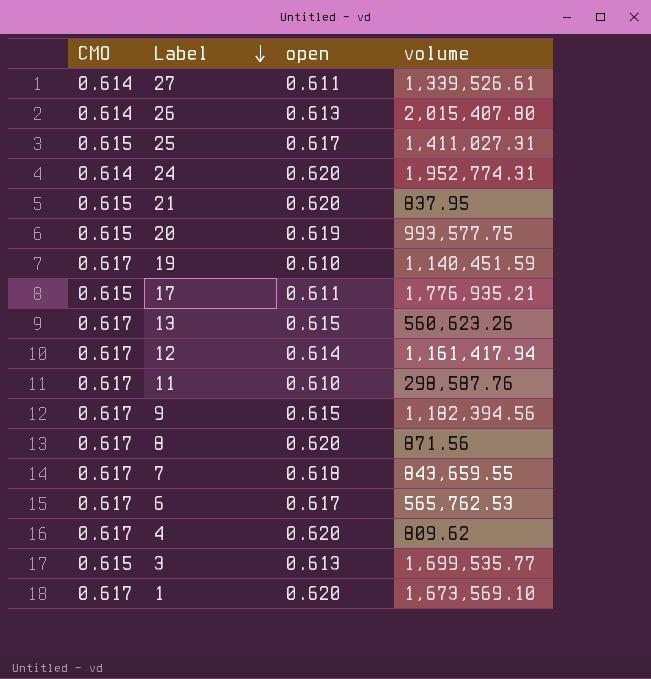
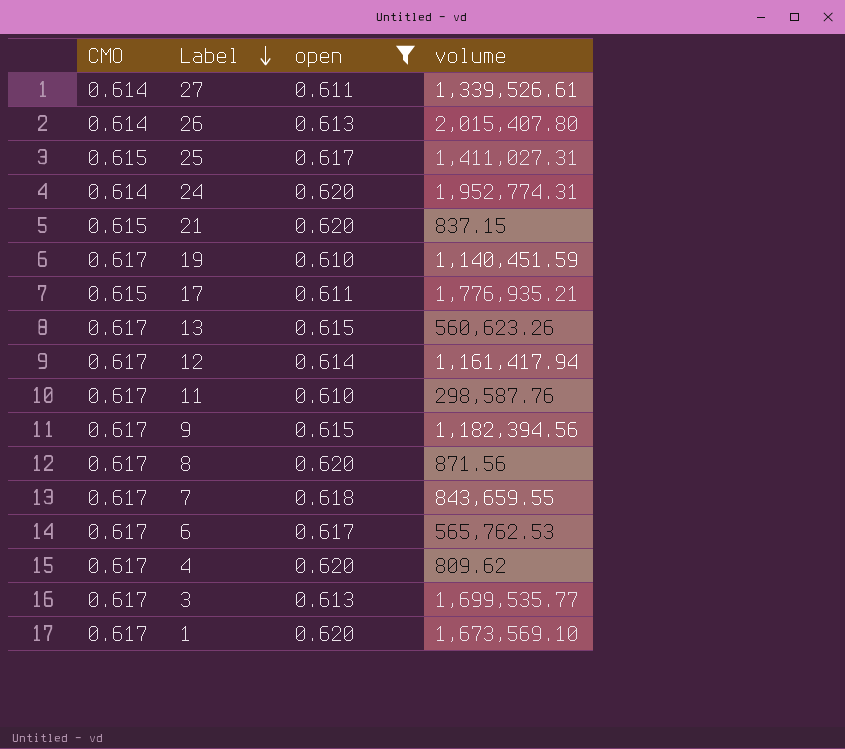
filter: none -> open != 0.619
21 | volume: 837.95 -> 837.15
3 | CMO: 0.615 -> 0.617

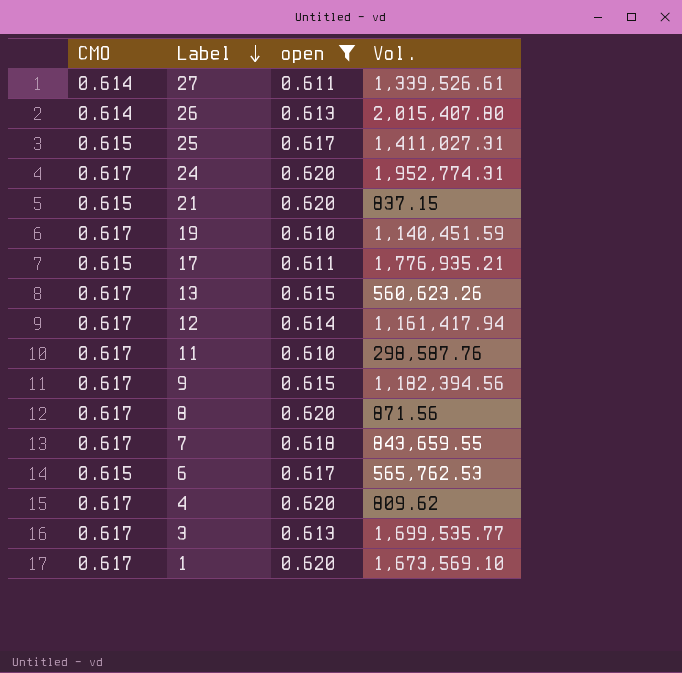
column name: volume -> Vol.
24 | CMO: 0.614 -> 0.617
6 | CMO: 0.617 -> 0.615

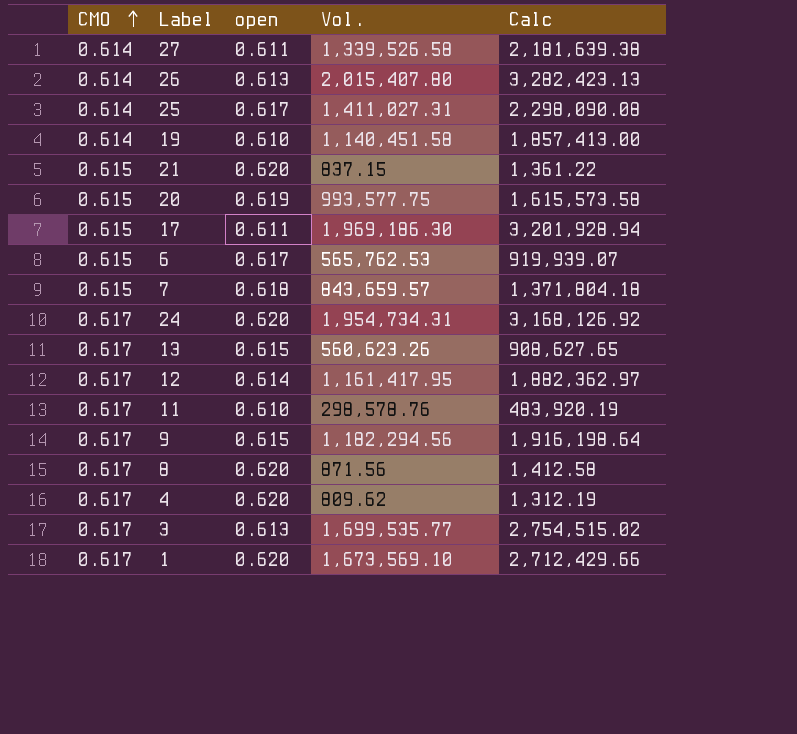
filter: open != 0.619 -> none
row order: Label descending -> CMO ascending
column Calc | formula: none -> [Vol.] / [CMO]
27 | Vol.: 1,339,526.61 -> 1,339,526.58
25 | CMO: 0.615 -> 0.614
19 | CMO: 0.617 -> 0.614
19 | Vol.: 1,140,451.59 -> 1,140,451.58
17 | Vol.: 1,776,935.21 -> 1,969,186.30
7 | CMO: 0.617 -> 0.615
7 | Vol.: 843,659.55 -> 843,659.57
24 | Vol.: 1,952,774.31 -> 1,954,734.31
12 | Vol.: 1,161,417.94 -> 1,161,417.95
11 | Vol.: 298,587.76 -> 298,578.76
9 | Vol.: 1,182,394.56 -> 1,182,294.56

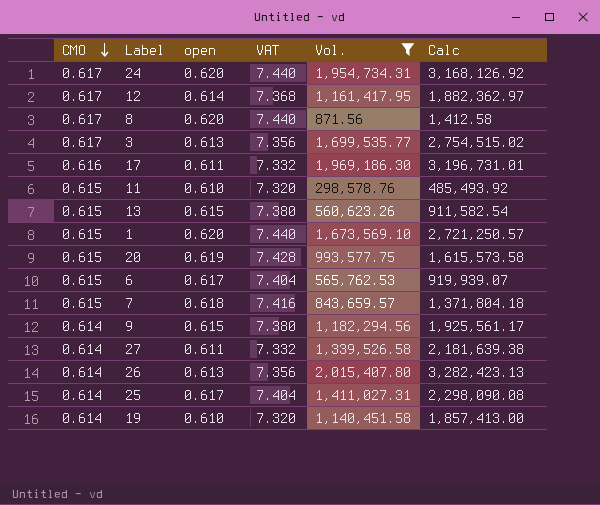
filter: none -> Vol. >= 871.56
row order: CMO ascending -> CMO descending
column VAT | formula: none -> [open] * 12
17 | CMO: 0.615 -> 0.616
17 | Calc: 3,201,928.94 -> 3,196,731.01
11 | CMO: 0.617 -> 0.615
11 | Calc: 483,920.19 -> 485,493.92
13 | CMO: 0.617 -> 0.615
13 | Calc: 908,627.65 -> 911,582.54
1 | CMO: 0.617 -> 0.615
1 | Calc: 2,712,429.66 -> 2,721,250.57
9 | CMO: 0.617 -> 0.614
9 | Calc: 1,916,198.64 -> 1,925,561.17

